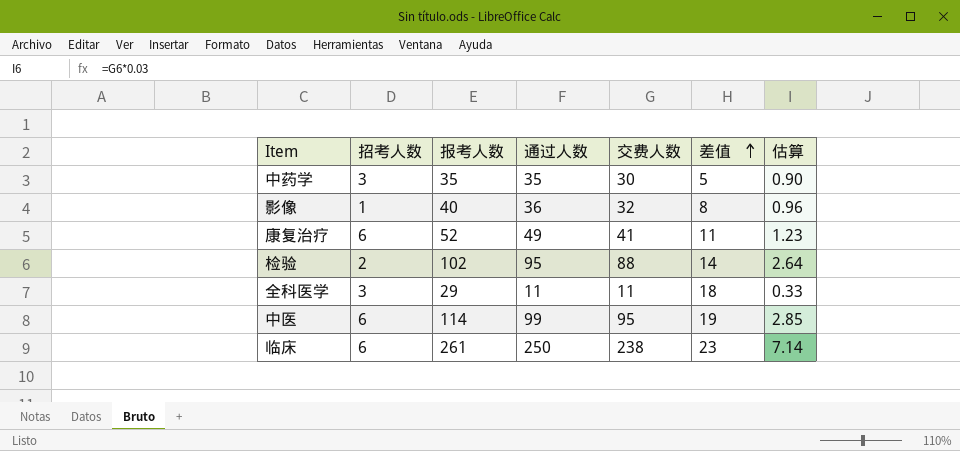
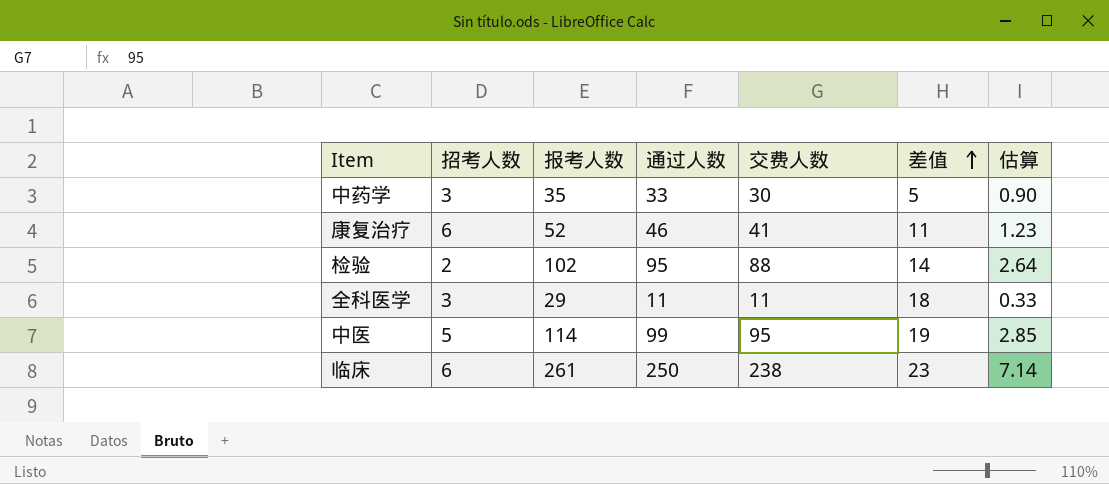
row 影像: 1 | 40 | 36 | 32 | 8 | 0.96 -> none
中药学 | 通过人数: 35 -> 33
康复治疗 | 通过人数: 49 -> 46
中医 | 招考人数: 6 -> 5

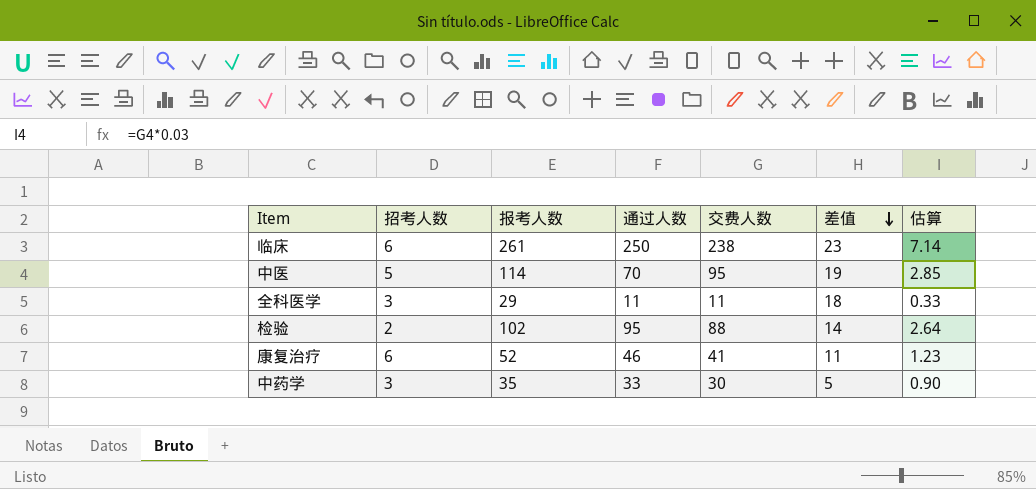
row order: 差值 ascending -> 差值 descending
中医 | 通过人数: 99 -> 70

